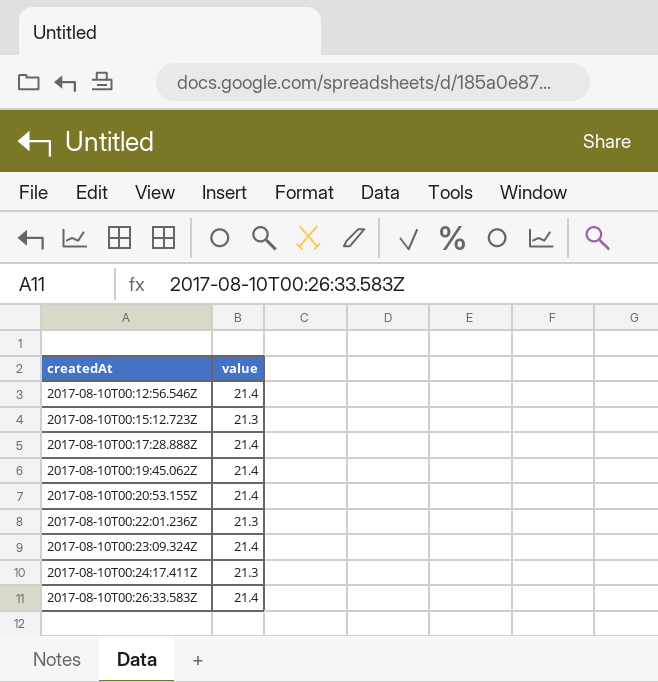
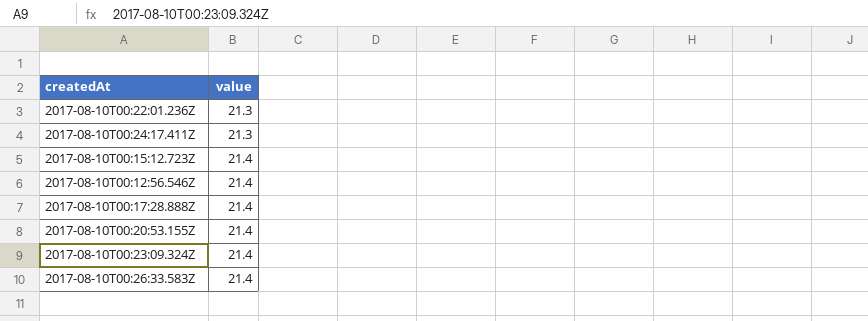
row order: createdAt ascending -> value ascending
row 2017-08-10T00:19:45.062Z: 21.4 -> none
2017-08-10T00:15:12.723Z | value: 21.3 -> 21.4

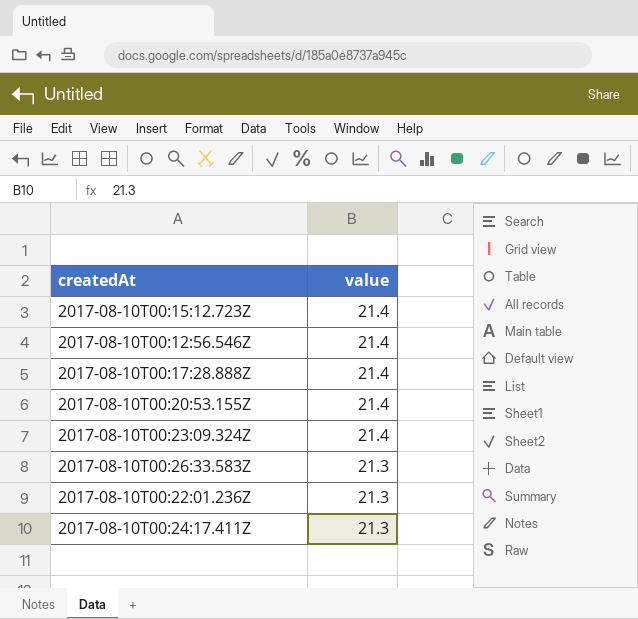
row order: value ascending -> value descending
2017-08-10T00:26:33.583Z | value: 21.4 -> 21.3

